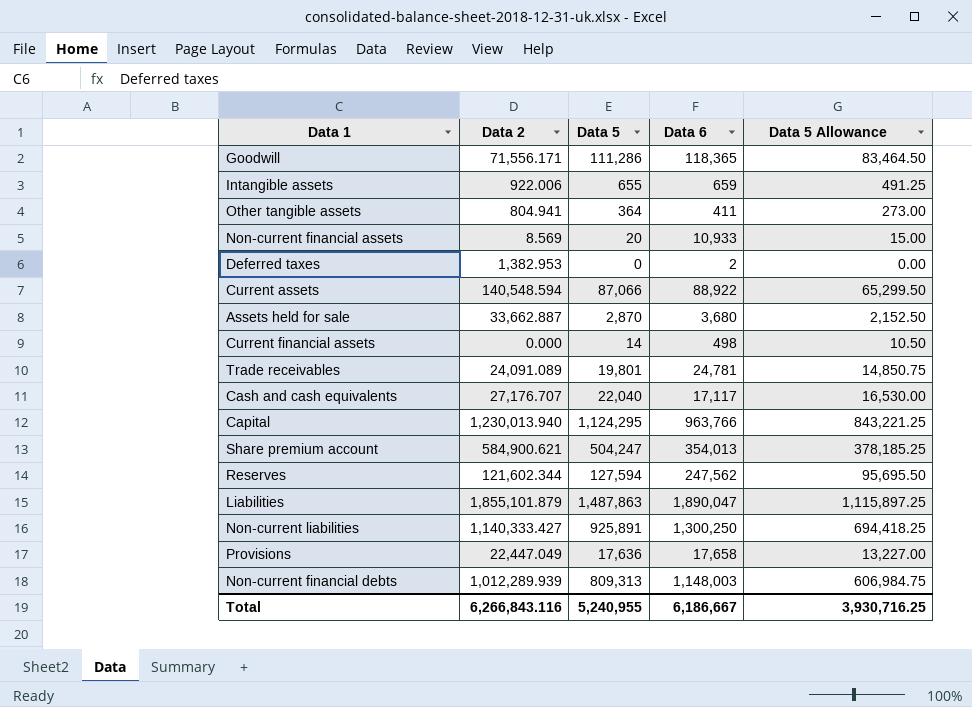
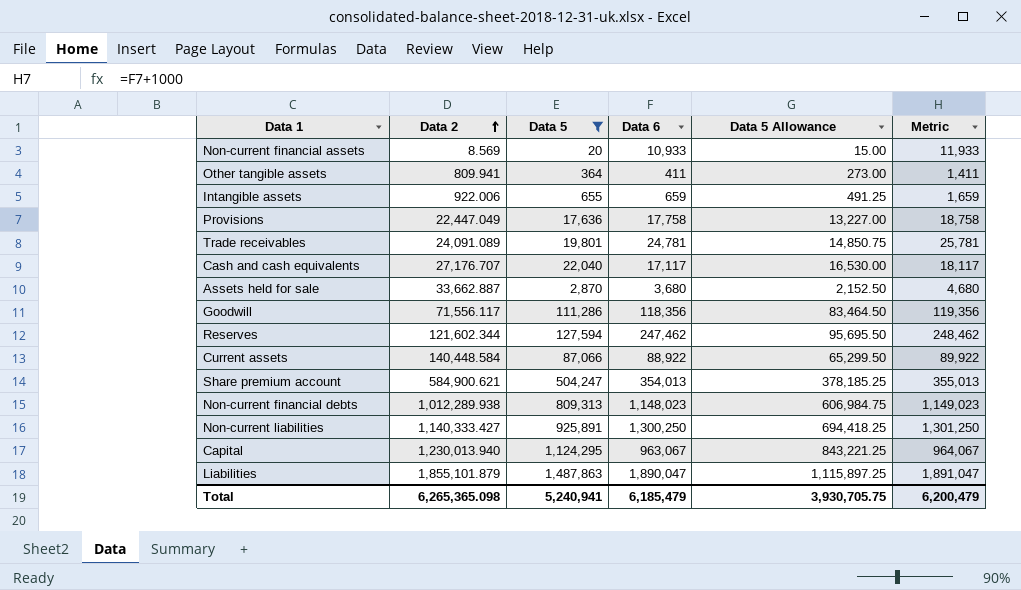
filter: none -> Data 5 >= 20
row order: none -> Data 2 ascending
column Metric | formula: none -> [Data 6] + 1000
Other tangible assets | Data 2: 804.941 -> 809.941
Provisions | Data 6: 17,658 -> 17,758
Goodwill | Data 2: 71,556.171 -> 71,556.117
Goodwill | Data 6: 118,365 -> 118,356
Reserves | Data 6: 247,562 -> 247,462
Current assets | Data 2: 140,548.594 -> 140,448.584
Non-current financial debts | Data 2: 1,012,289.939 -> 1,012,289.938
Non-current financial debts | Data 6: 1,148,003 -> 1,148,023
Capital | Data 6: 963,766 -> 963,067
Total | Data 2: 6,266,843.116 -> 6,265,365.098
Total | Data 5: 5,240,955 -> 5,240,941
Total | Data 6: 6,186,667 -> 6,185,479
Total | Data 5 Allowance: 3,930,716.25 -> 3,930,705.75

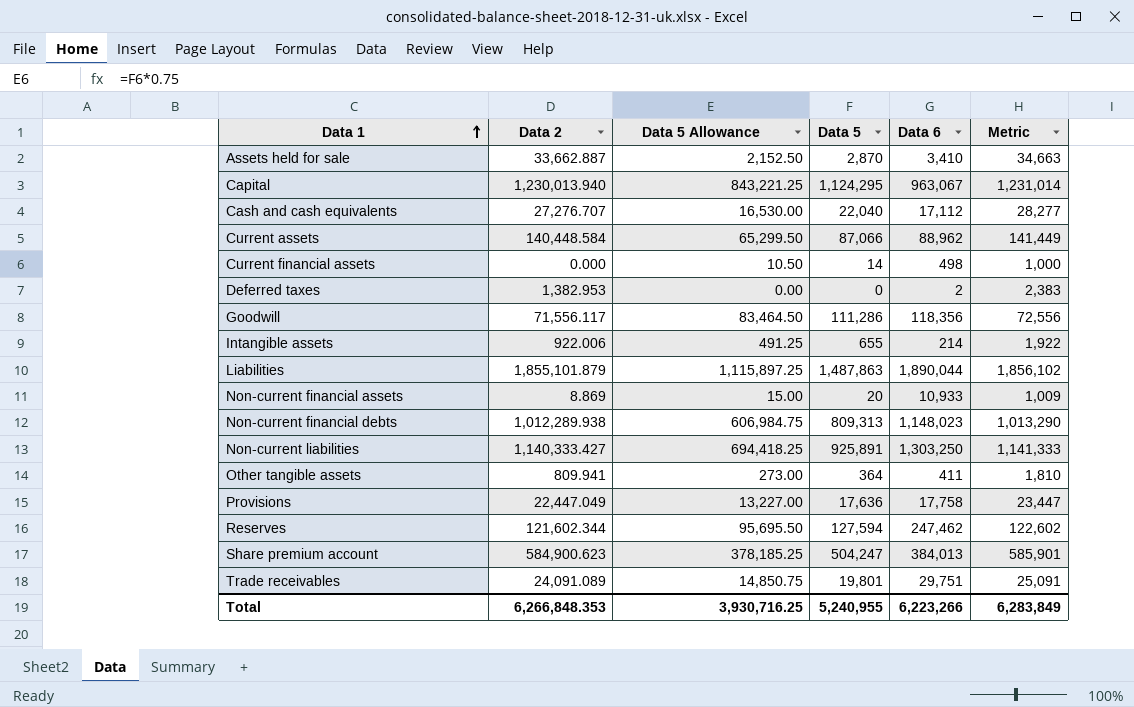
filter: Data 5 >= 20 -> none
row order: Data 2 ascending -> Data 1 ascending
column Data 5 Allowance | position: 5 -> 3
column Metric | formula: [Data 6] + 1000 -> [Data 2] + 1000
Assets held for sale | Data 6: 3,680 -> 3,410
Cash and cash equivalents | Data 2: 27,176.707 -> 27,276.707
Cash and cash equivalents | Data 6: 17,117 -> 17,112
Current assets | Data 6: 88,922 -> 88,962
Intangible assets | Data 6: 659 -> 214
Liabilities | Data 6: 1,890,047 -> 1,890,044
Non-current financial assets | Data 2: 8.569 -> 8.869
Non-current liabilities | Data 6: 1,300,250 -> 1,303,250
Share premium account | Data 2: 584,900.621 -> 584,900.623
Share premium account | Data 6: 354,013 -> 384,013
Trade receivables | Data 6: 24,781 -> 29,751
Total | Data 2: 6,265,365.098 -> 6,266,848.353
Total | Data 5 Allowance: 3,930,705.75 -> 3,930,716.25
Total | Data 5: 5,240,941 -> 5,240,955
Total | Data 6: 6,185,479 -> 6,223,266
Total | Metric: 6,200,479 -> 6,283,849

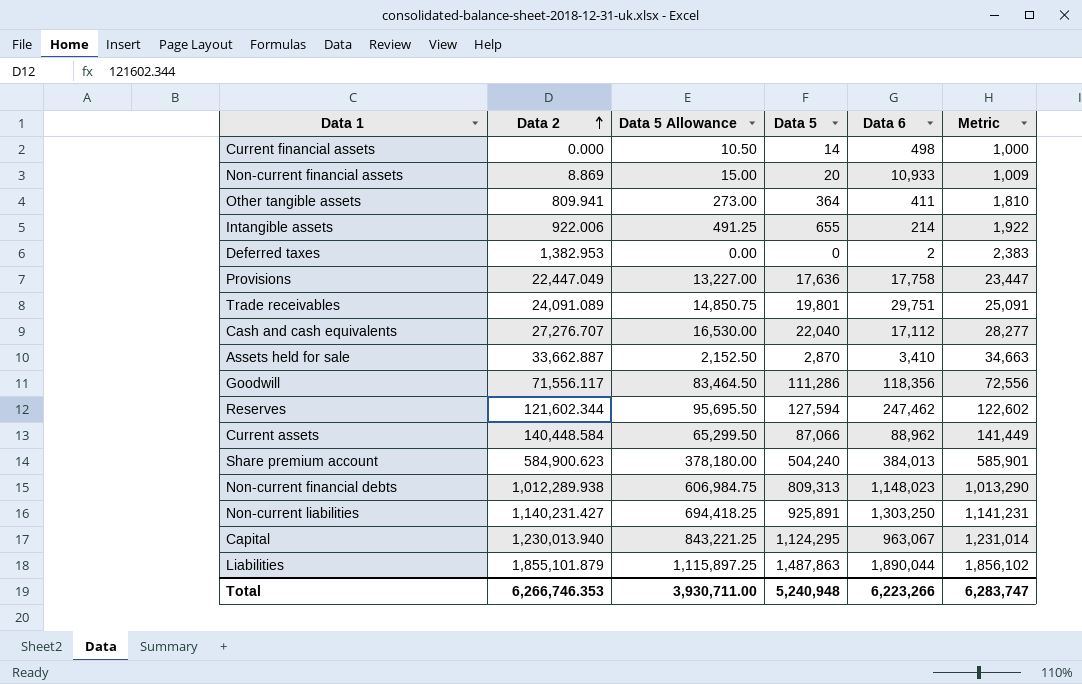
row order: Data 1 ascending -> Data 2 ascending
Share premium account | Data 5 Allowance: 378,185.25 -> 378,180.00
Share premium account | Data 5: 504,247 -> 504,240
Non-current liabilities | Data 2: 1,140,333.427 -> 1,140,231.427
Non-current liabilities | Metric: 1,141,333 -> 1,141,231
Total | Data 2: 6,266,848.353 -> 6,266,746.353
Total | Data 5 Allowance: 3,930,716.25 -> 3,930,711.00
Total | Data 5: 5,240,955 -> 5,240,948
Total | Metric: 6,283,849 -> 6,283,747

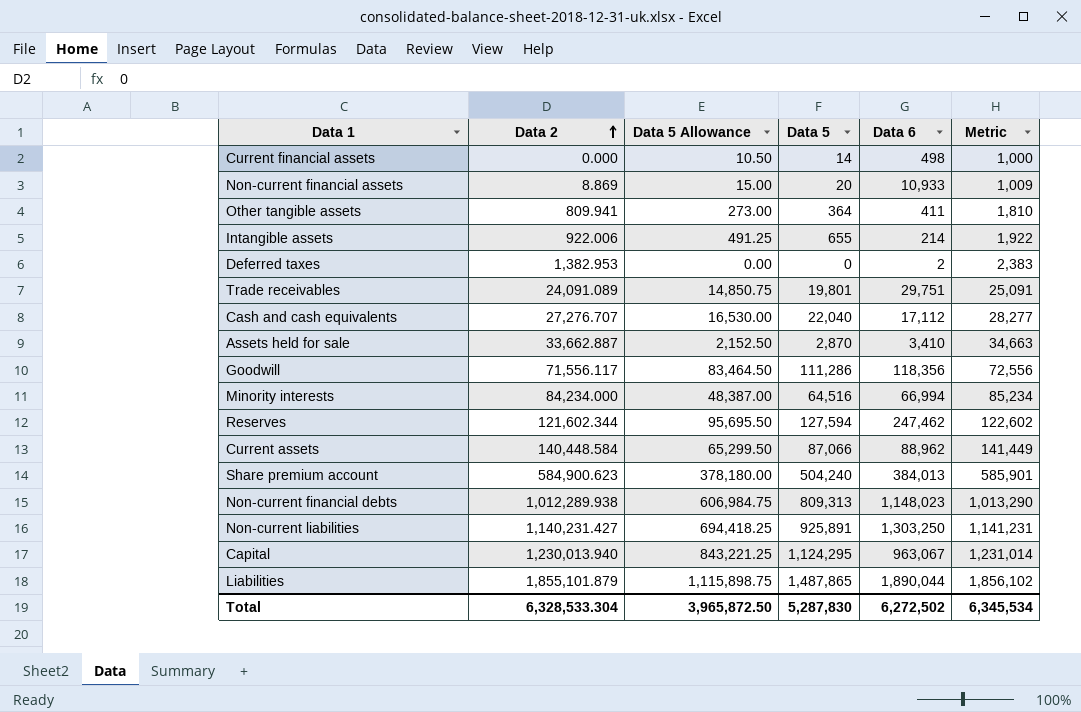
row Provisions: 22,447.049 | 13,227.00 | 17,636 | 17,758 | 23,447 -> none
row Minority interests: none -> 84,234.000 | 48,387.00 | 64,516 | 66,994 | 85,234
Liabilities | Data 5 Allowance: 1,115,897.25 -> 1,115,898.75
Liabilities | Data 5: 1,487,863 -> 1,487,865
Total | Data 2: 6,266,746.353 -> 6,328,533.304
Total | Data 5 Allowance: 3,930,711.00 -> 3,965,872.50
Total | Data 5: 5,240,948 -> 5,287,830
Total | Data 6: 6,223,266 -> 6,272,502
Total | Metric: 6,283,747 -> 6,345,534

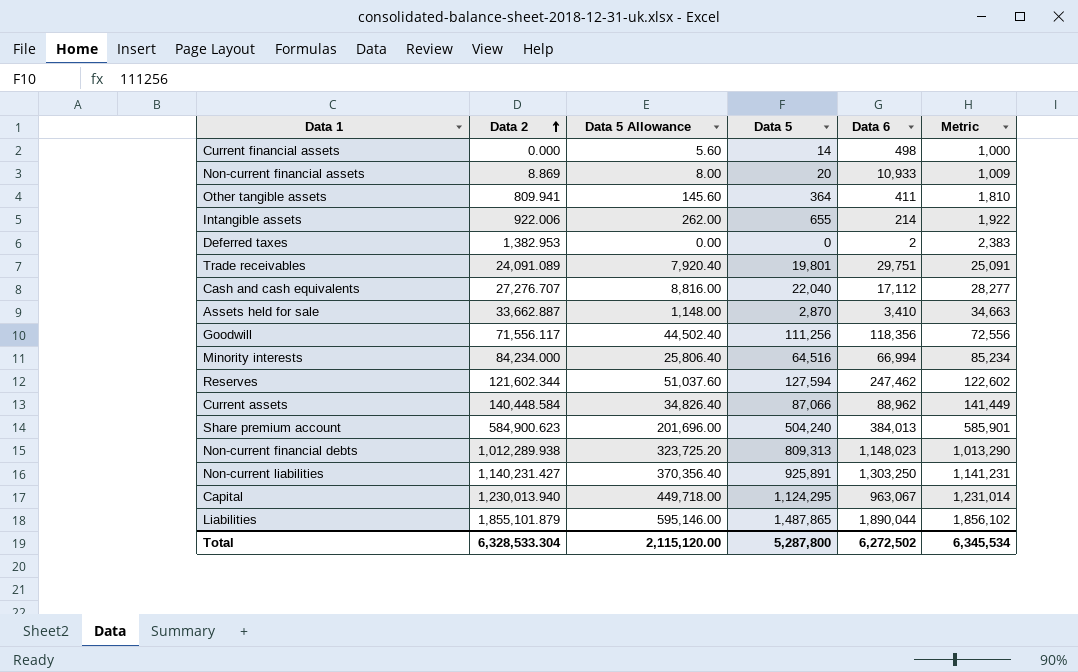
column Data 5 Allowance | formula: [Data 5] * 0.75 -> [Data 5] * 0.4
Goodwill | Data 5: 111,286 -> 111,256
Total | Data 5 Allowance: 3,965,872.50 -> 2,115,120.00
Total | Data 5: 5,287,830 -> 5,287,800

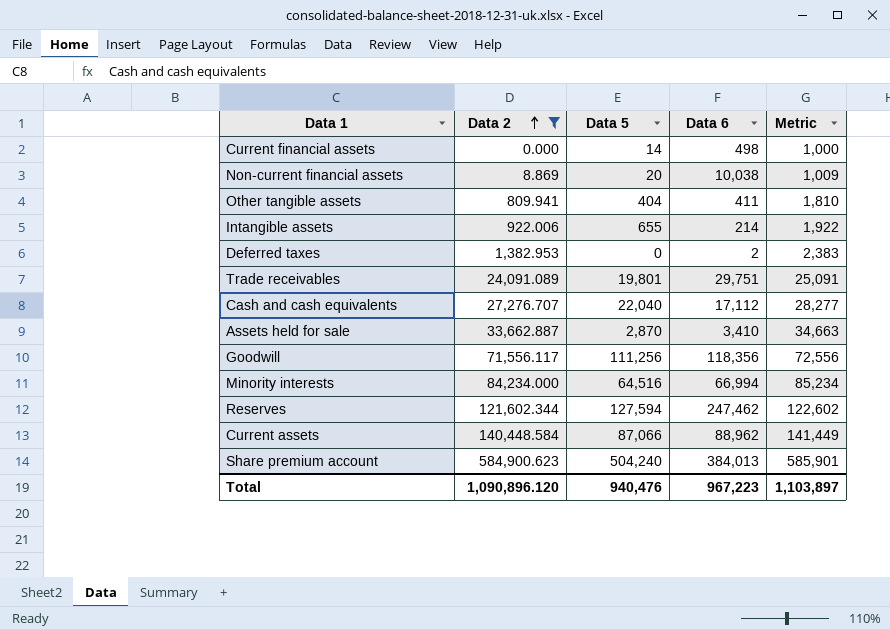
filter: none -> Data 2 <= 584,900.623
column Data 5 Allowance | formula: [Data 5] * 0.4 -> none
Non-current financial assets | Data 6: 10,933 -> 10,038
Other tangible assets | Data 5: 364 -> 404
Total | Data 2: 6,328,533.304 -> 1,090,896.120
Total | Data 5: 5,287,800 -> 940,476
Total | Data 6: 6,272,502 -> 967,223
Total | Metric: 6,345,534 -> 1,103,897

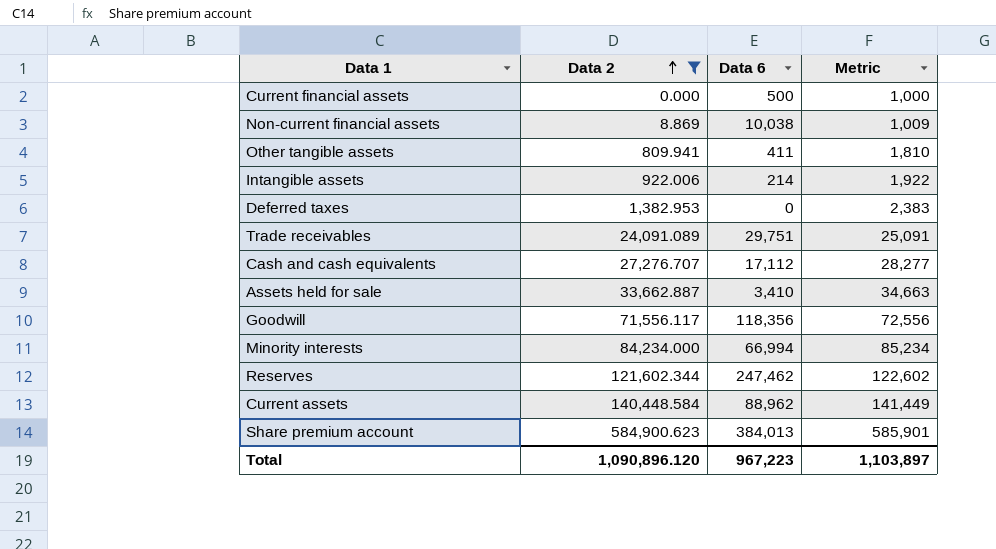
column Data 5 | position: 3 -> none
Current financial assets | Data 6: 498 -> 500
Deferred taxes | Data 6: 2 -> 0

